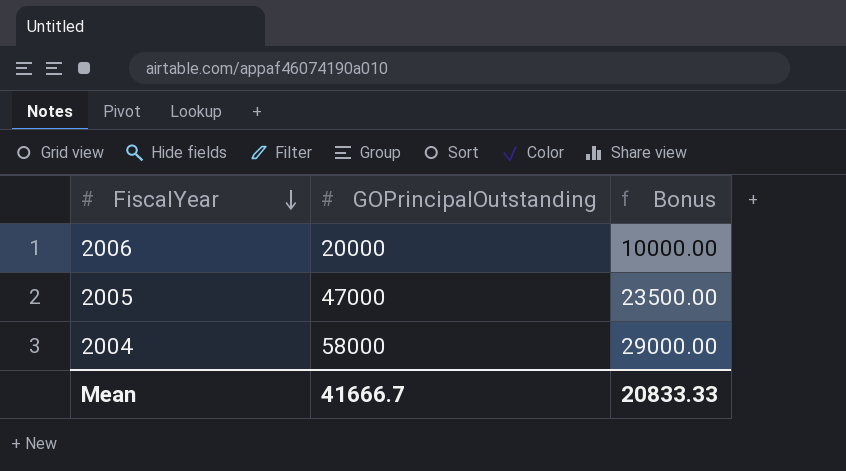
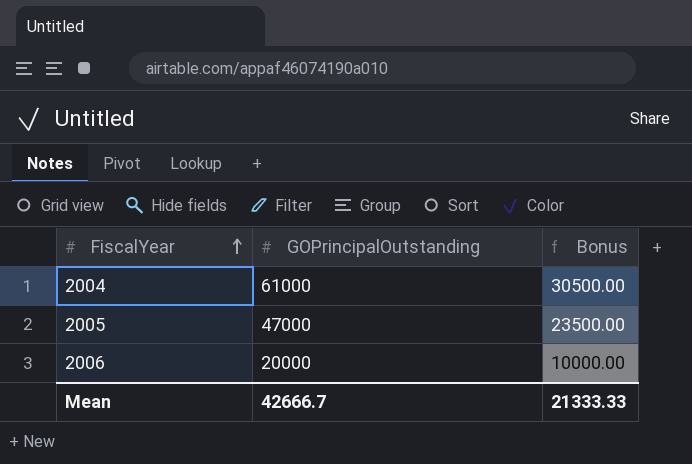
row order: FiscalYear descending -> FiscalYear ascending
2004 | GOPrincipalOutstanding: 58000 -> 61000
2004 | Bonus: 29000.00 -> 30500.00
Mean | GOPrincipalOutstanding: 41666.7 -> 42666.7
Mean | Bonus: 20833.33 -> 21333.33

